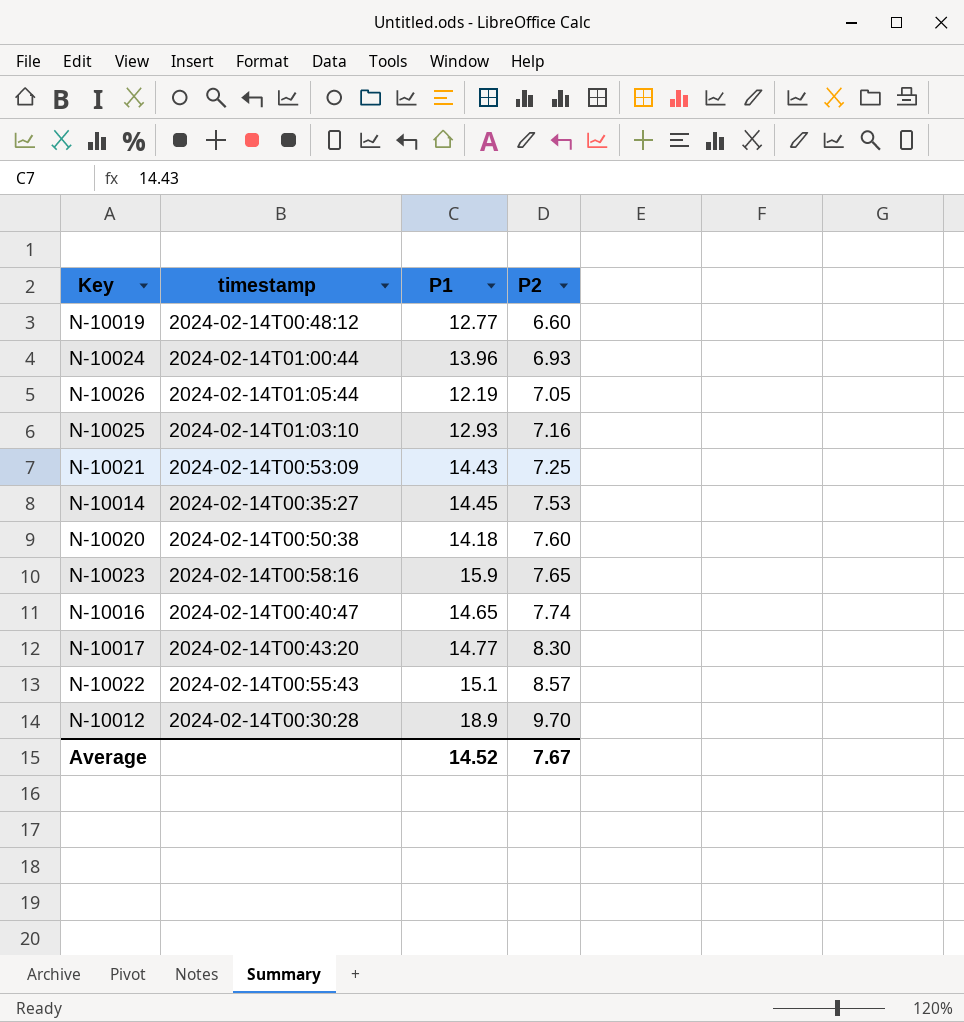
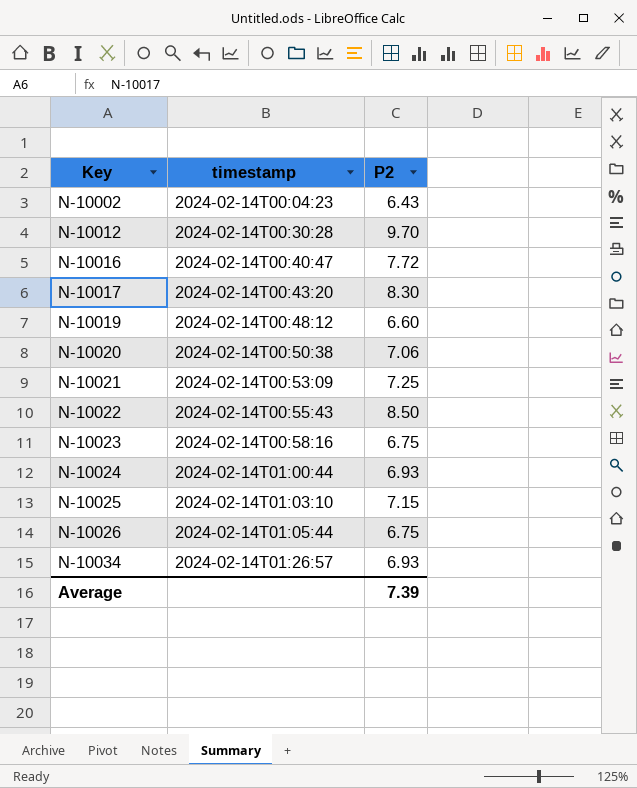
row order: P2 ascending -> Key ascending
column P1 | position: 3 -> none
row N-10014: 2024-02-14T00:35:27 | 14.45 | 7.53 -> none
row N-10002: none -> 2024-02-14T00:04:23 | 6.43
N-10016 | P2: 7.74 -> 7.72
N-10020 | P2: 7.60 -> 7.06
N-10022 | P2: 8.57 -> 8.50
N-10023 | P2: 7.65 -> 6.75
N-10025 | P2: 7.16 -> 7.15
N-10026 | P2: 7.05 -> 6.75
row N-10034: none -> 2024-02-14T01:26:57 | 6.93
Average | P2: 7.67 -> 7.39

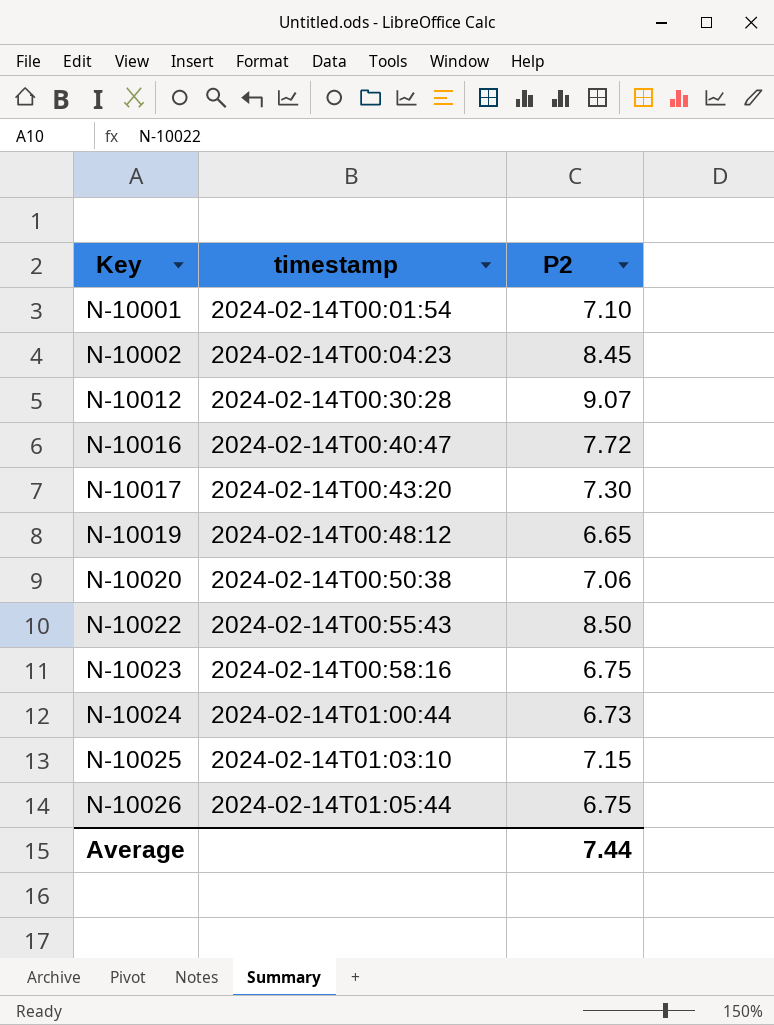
row N-10021: 2024-02-14T00:53:09 | 7.25 -> none
row N-10034: 2024-02-14T01:26:57 | 6.93 -> none
row N-10001: none -> 2024-02-14T00:01:54 | 7.10
N-10002 | P2: 6.43 -> 8.45
N-10012 | P2: 9.70 -> 9.07
N-10017 | P2: 8.30 -> 7.30
N-10019 | P2: 6.60 -> 6.65
N-10024 | P2: 6.93 -> 6.73
Average | P2: 7.39 -> 7.44

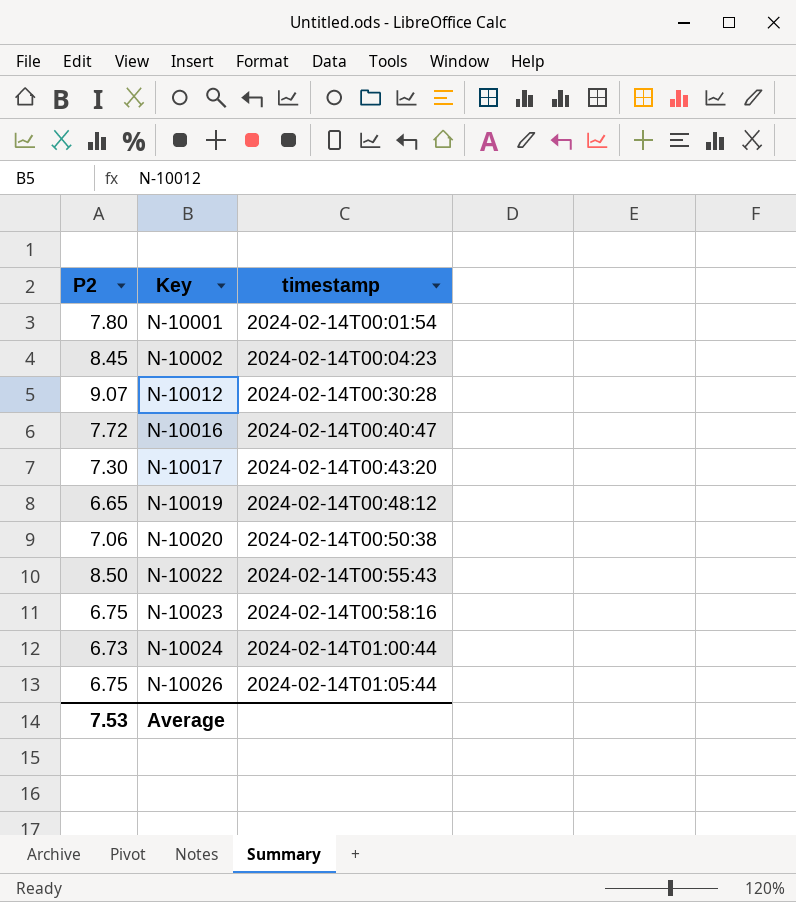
column P2 | position: 3 -> 1
row N-10025: 2024-02-14T01:03:10 | 7.15 -> none
N-10001 | P2: 7.10 -> 7.80
Average | P2: 7.44 -> 7.53

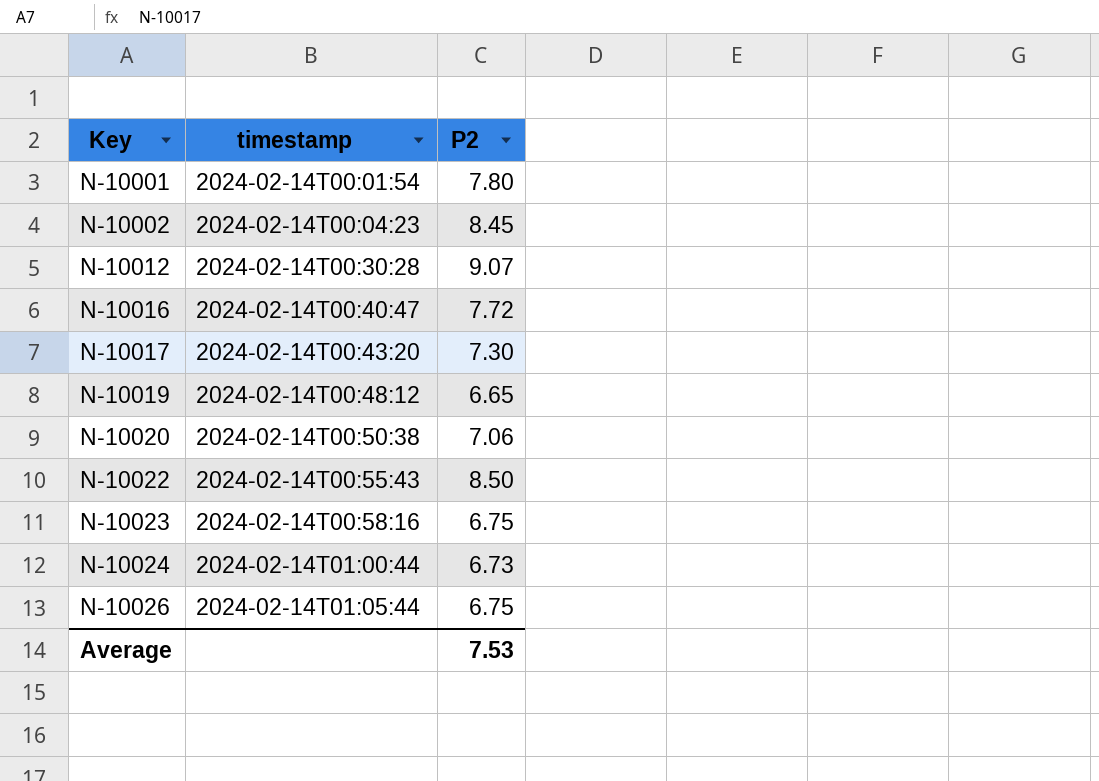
column P2 | position: 1 -> 3

